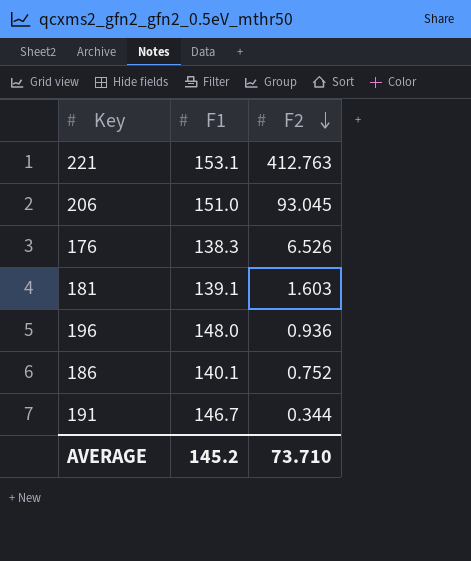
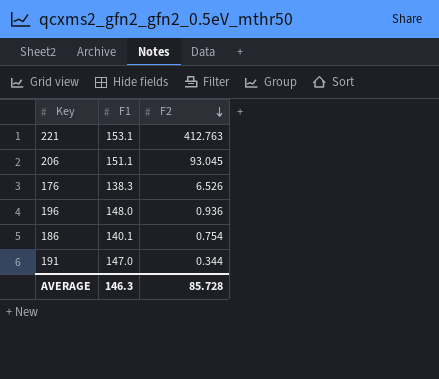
row 181: 139.1 | 1.603 -> none
206 | F1: 151.0 -> 151.1
186 | F2: 0.752 -> 0.754
191 | F1: 146.7 -> 147.0
AVERAGE | F1: 145.2 -> 146.3
AVERAGE | F2: 73.710 -> 85.728

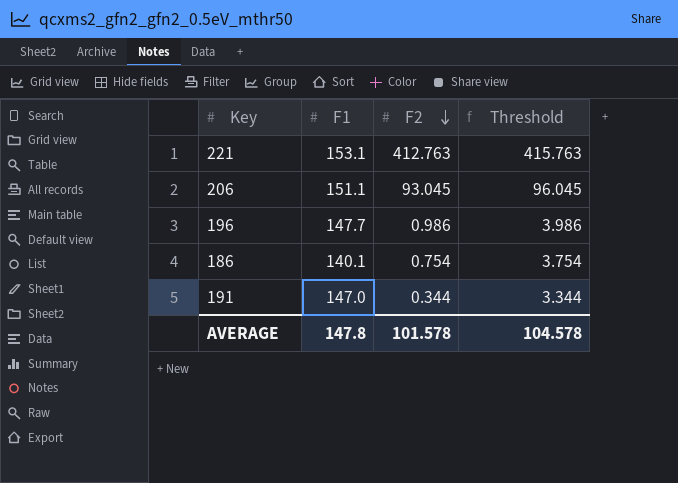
column Threshold | formula: none -> [F2] + 3
row 176: 138.3 | 6.526 -> none
196 | F1: 148.0 -> 147.7
196 | F2: 0.936 -> 0.986
AVERAGE | F1: 146.3 -> 147.8
AVERAGE | F2: 85.728 -> 101.578

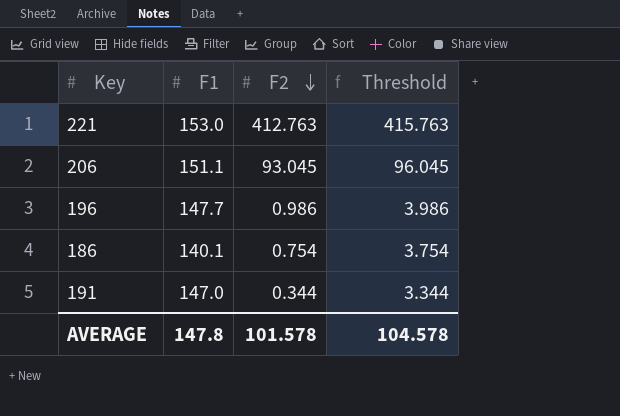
221 | F1: 153.1 -> 153.0

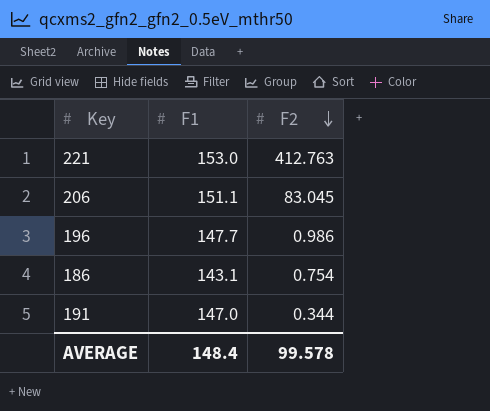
column Threshold | formula: [F2] + 3 -> none
206 | F2: 93.045 -> 83.045
186 | F1: 140.1 -> 143.1
AVERAGE | F1: 147.8 -> 148.4
AVERAGE | F2: 101.578 -> 99.578

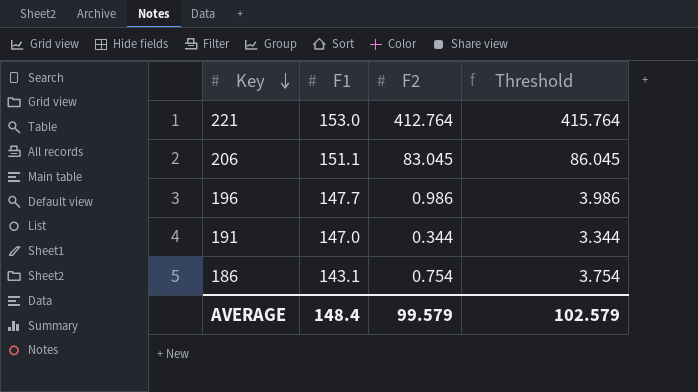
row order: F2 descending -> Key descending
column Threshold | formula: none -> [F2] + 3
221 | F2: 412.763 -> 412.764
AVERAGE | F2: 99.578 -> 99.579

